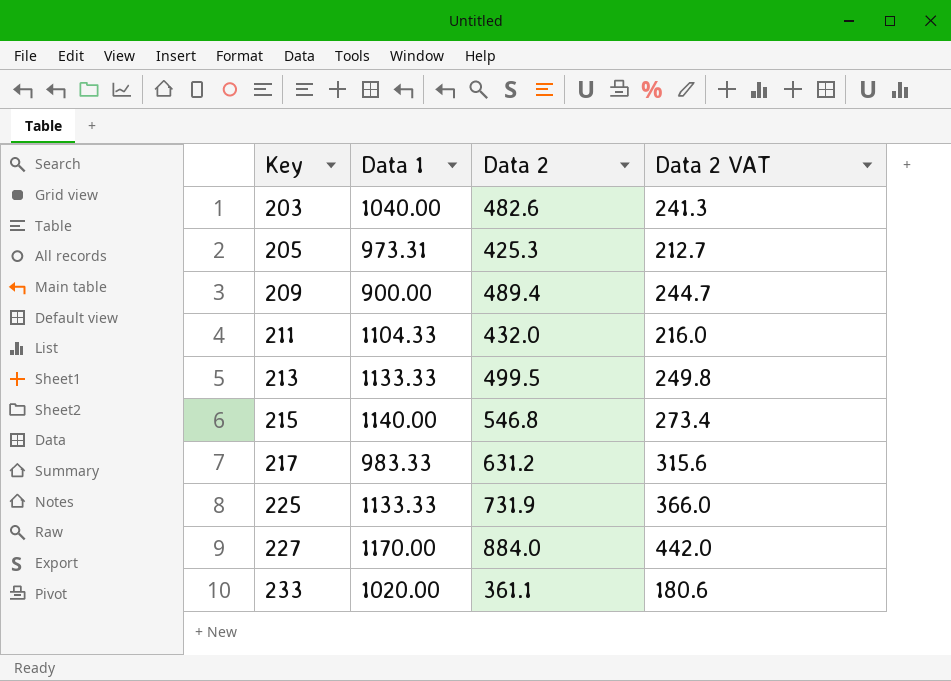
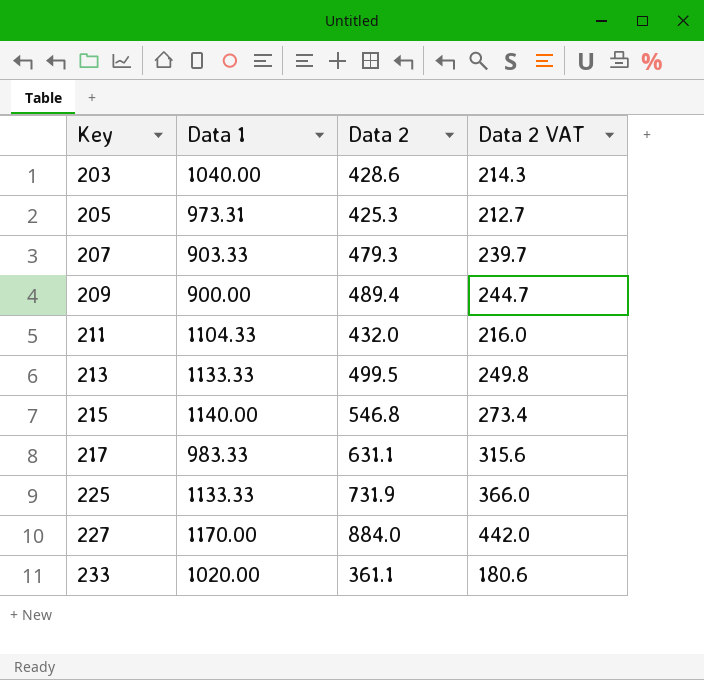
203 | Data 2: 482.6 -> 428.6
203 | Data 2 VAT: 241.3 -> 214.3
row 207: none -> 903.33 | 479.3 | 239.7
217 | Data 2: 631.2 -> 631.1

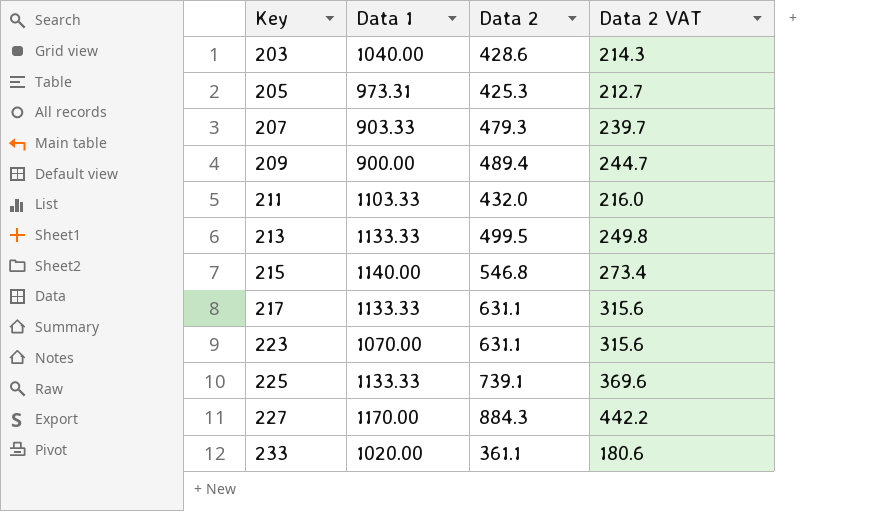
211 | Data 1: 1104.33 -> 1103.33
217 | Data 1: 983.33 -> 1133.33
row 223: none -> 1070.00 | 631.1 | 315.6
225 | Data 2: 731.9 -> 739.1
225 | Data 2 VAT: 366.0 -> 369.6
227 | Data 2: 884.0 -> 884.3
227 | Data 2 VAT: 442.0 -> 442.2

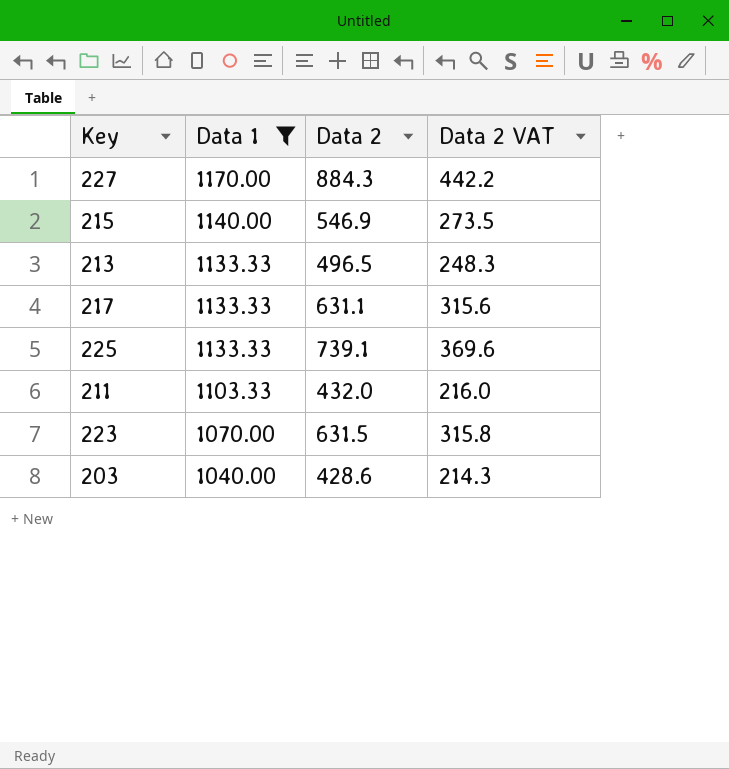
filter: none -> Data 1 >= 1040.00
row order: Key ascending -> Data 1 descending
215 | Data 2: 546.8 -> 546.9
215 | Data 2 VAT: 273.4 -> 273.5
213 | Data 2: 499.5 -> 496.5
213 | Data 2 VAT: 249.8 -> 248.3
223 | Data 2: 631.1 -> 631.5
223 | Data 2 VAT: 315.6 -> 315.8

